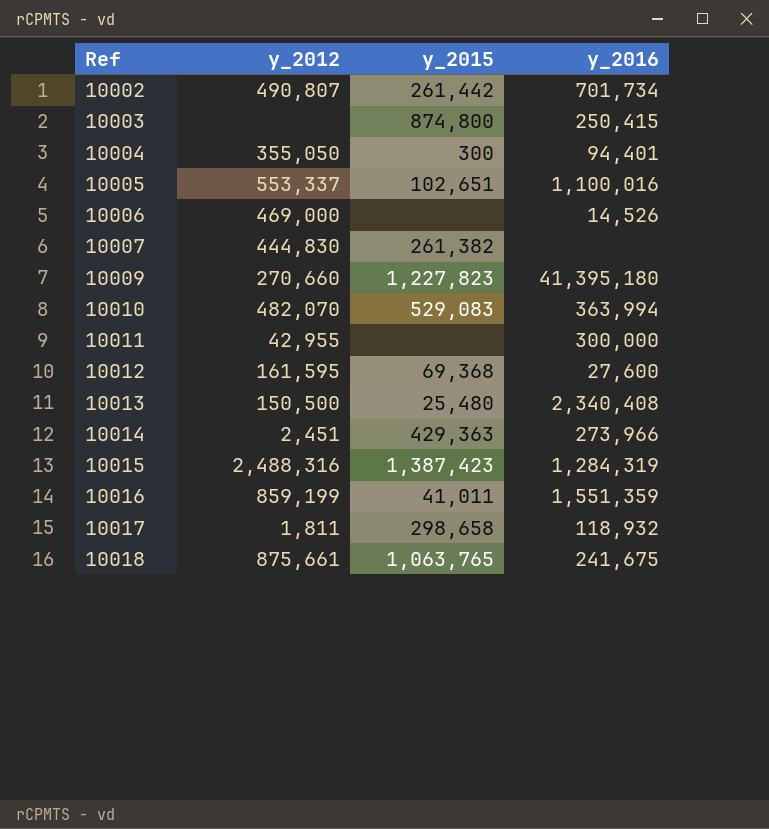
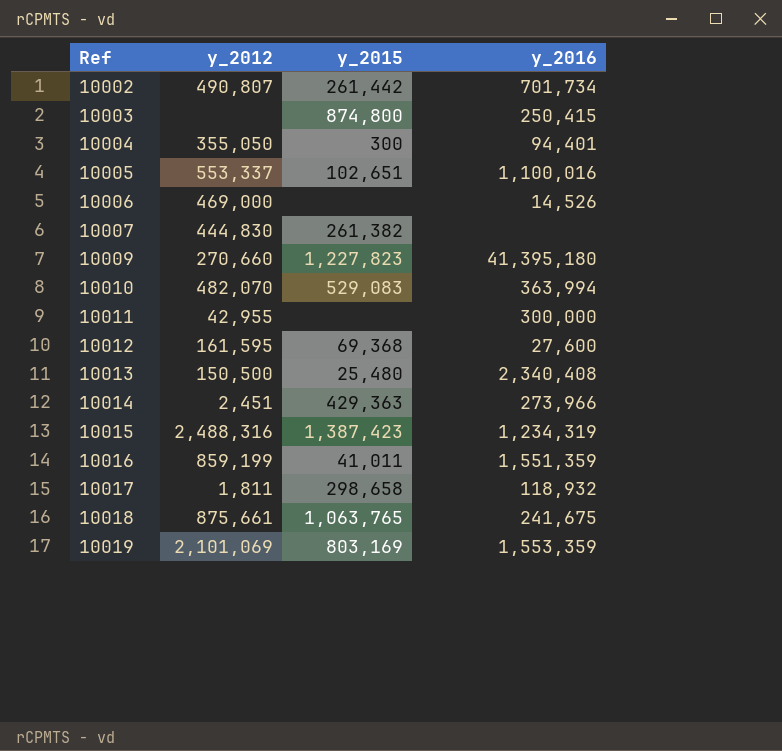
10015 | y_2016: 1,284,319 -> 1,234,319
row 10019: none -> 2,101,069 | 803,169 | 1,553,359

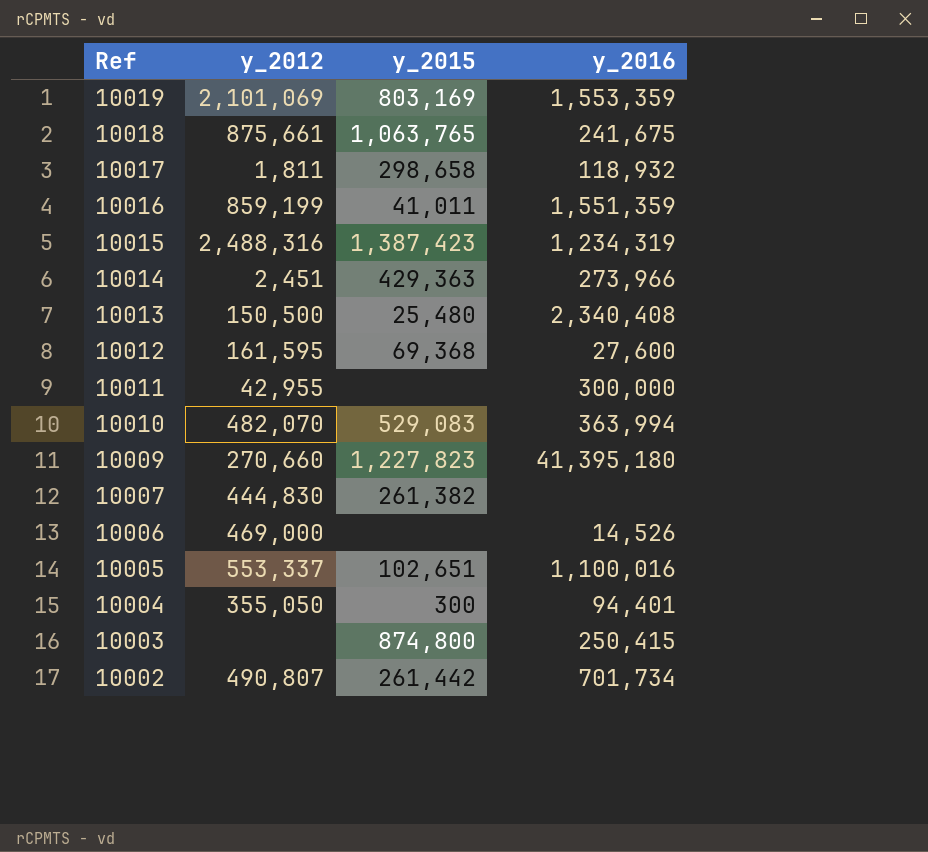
row order: Ref ascending -> Ref descending

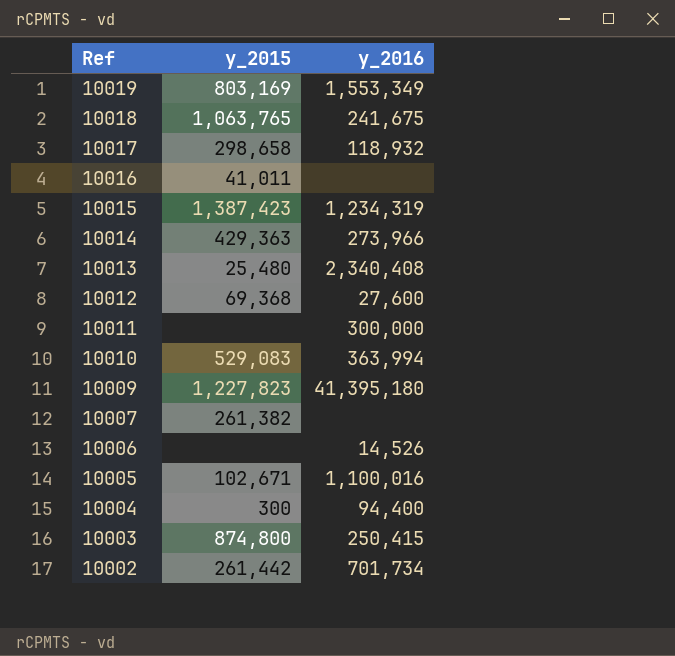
column y_2012 | position: 2 -> none
10019 | y_2016: 1,553,359 -> 1,553,349
10016 | y_2016: 1,551,359 -> none
10005 | y_2015: 102,651 -> 102,671
10004 | y_2016: 94,401 -> 94,400

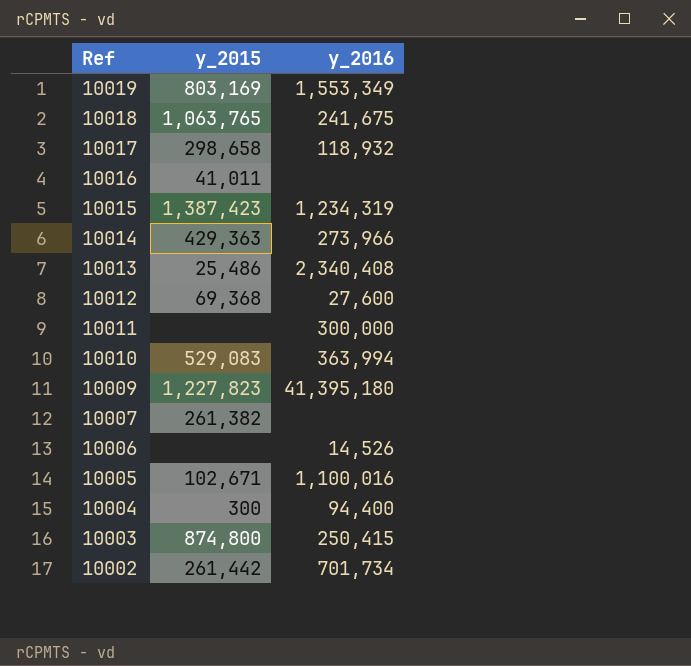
10013 | y_2015: 25,480 -> 25,486

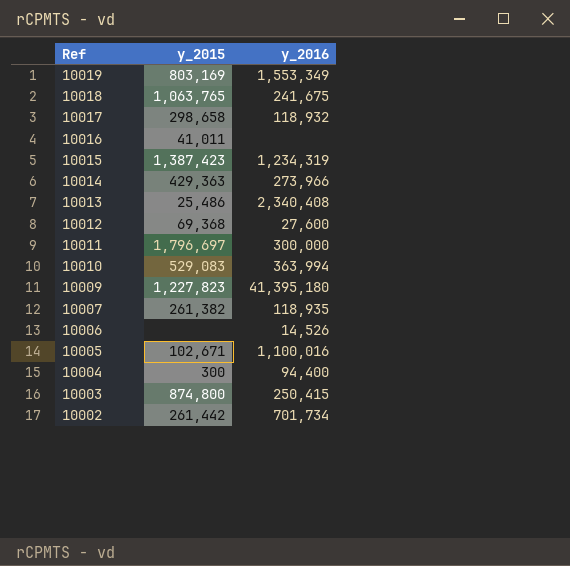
10011 | y_2015: none -> 1,796,697
10007 | y_2016: none -> 118,935

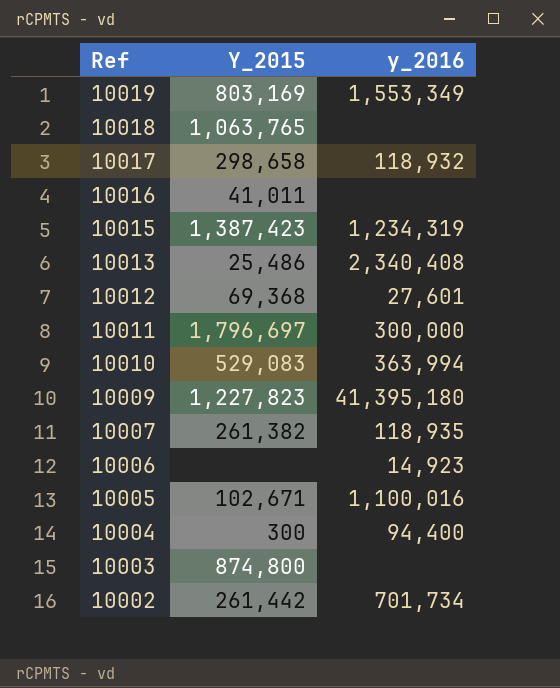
column name: y_2015 -> Y_2015
row 10014: 429,363 | 273,966 -> none
10018 | y_2016: 241,675 -> none
10012 | y_2016: 27,600 -> 27,601
10006 | y_2016: 14,526 -> 14,923
10003 | y_2016: 250,415 -> none

